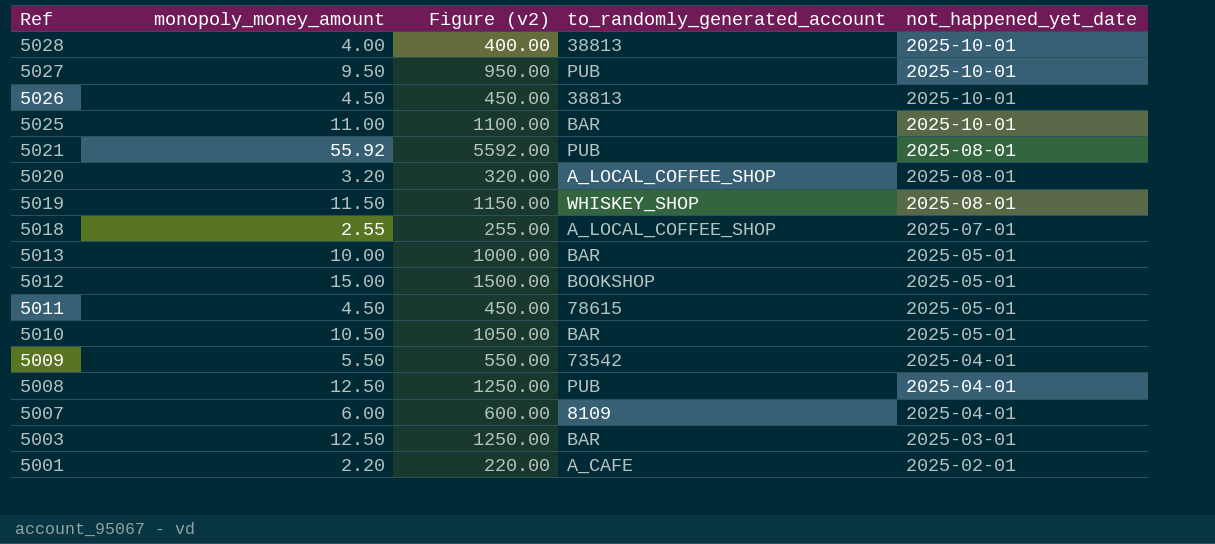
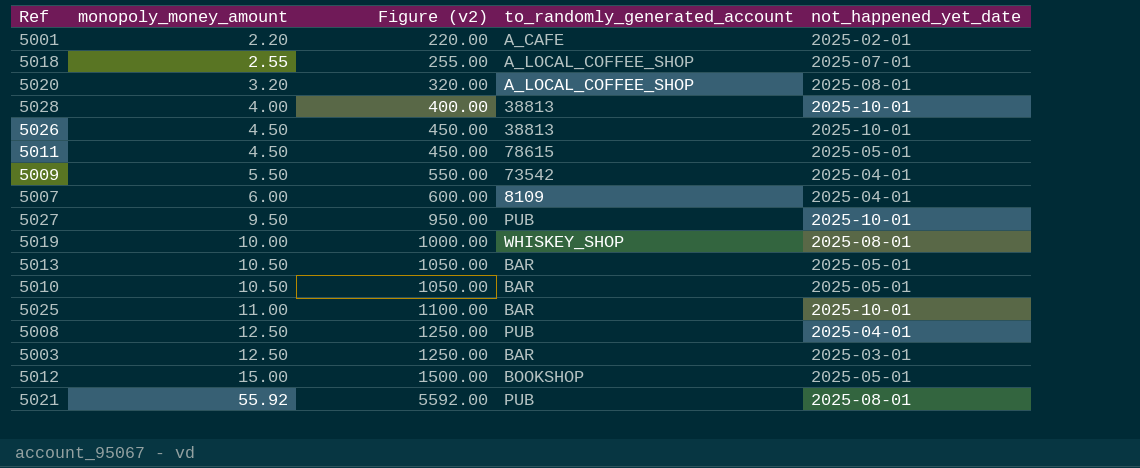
row order: Ref descending -> monopoly_money_amount ascending
5019 | monopoly_money_amount: 11.50 -> 10.00
5019 | Figure (v2): 1150.00 -> 1000.00
5013 | monopoly_money_amount: 10.00 -> 10.50
5013 | Figure (v2): 1000.00 -> 1050.00

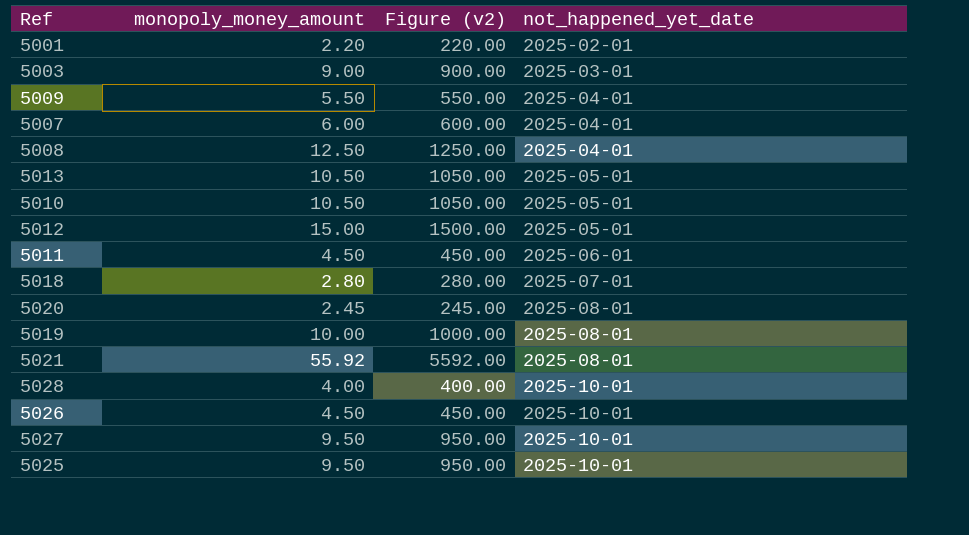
row order: monopoly_money_amount ascending -> not_happened_yet_date ascending
column to_randomly_generated_account | position: 4 -> none
5003 | monopoly_money_amount: 12.50 -> 9.00
5003 | Figure (v2): 1250.00 -> 900.00
5011 | not_happened_yet_date: 2025-05-01 -> 2025-06-01
5018 | monopoly_money_amount: 2.55 -> 2.80
5018 | Figure (v2): 255.00 -> 280.00
5020 | monopoly_money_amount: 3.20 -> 2.45
5020 | Figure (v2): 320.00 -> 245.00
5025 | monopoly_money_amount: 11.00 -> 9.50
5025 | Figure (v2): 1100.00 -> 950.00

